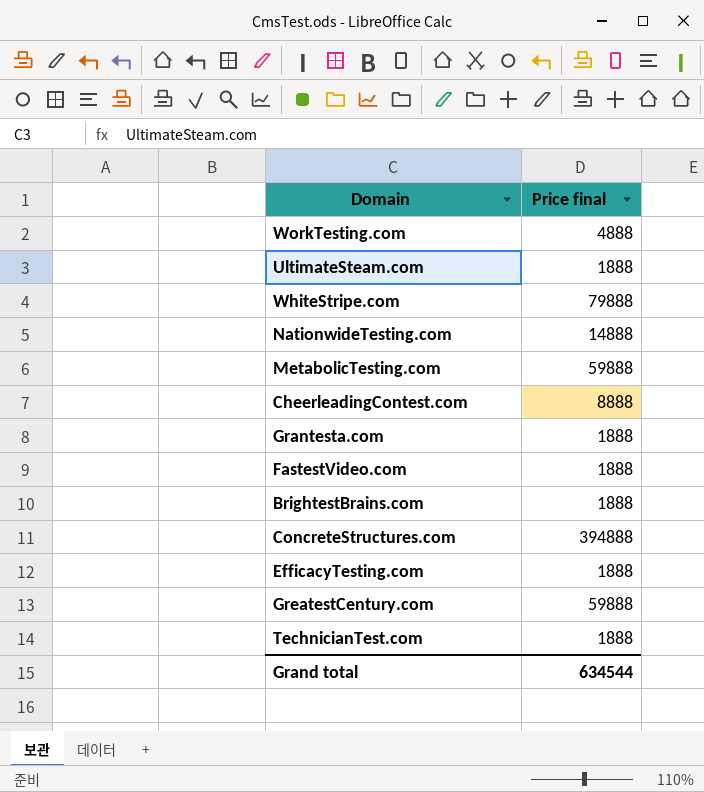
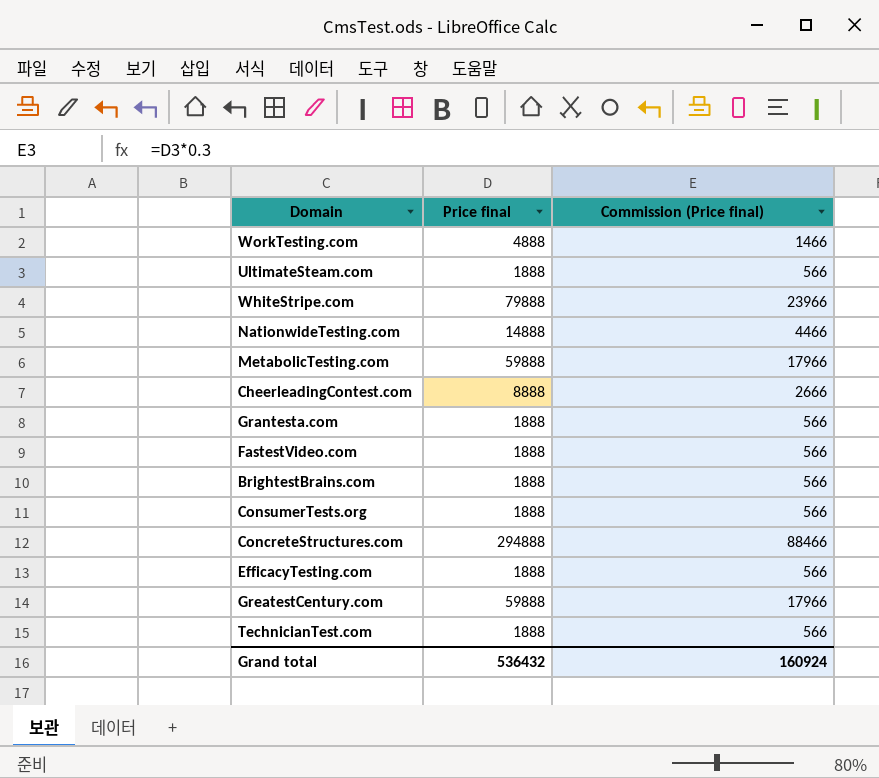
column Commission (Price final) | formula: none -> [Price final] * 0.3
row ConsumerTests.org: none -> 1888 | 566
ConcreteStructures.com | Price final: 394888 -> 294888
Grand total | Price final: 634544 -> 536432

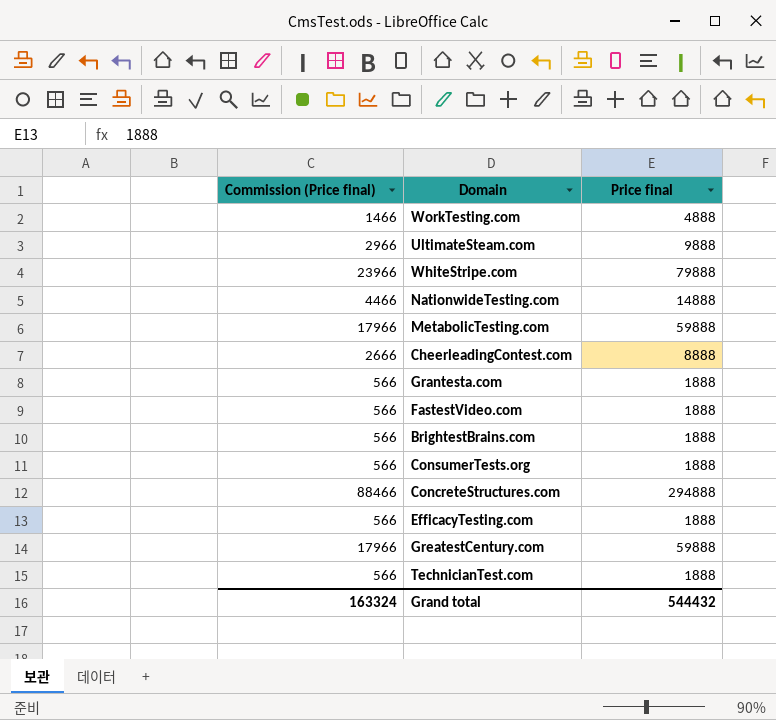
column Commission (Price final) | position: 3 -> 1
UltimateSteam.com | Commission (Price final): 566 -> 2966
UltimateSteam.com | Price final: 1888 -> 9888
Grand total | Commission (Price final): 160924 -> 163324
Grand total | Price final: 536432 -> 544432

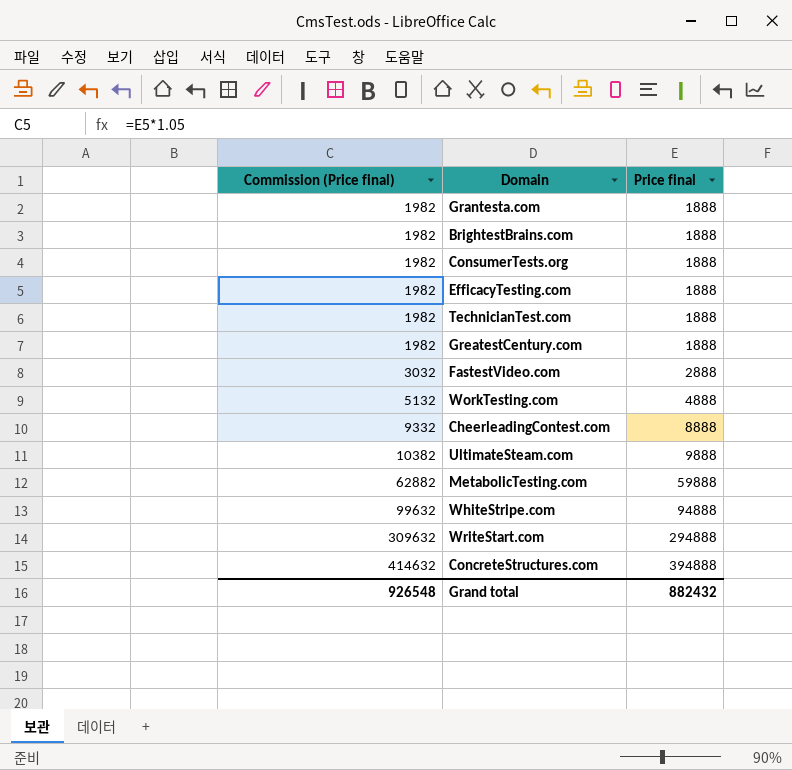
row order: none -> Commission (Price final) ascending
column Commission (Price final) | formula: [Price final] * 0.3 -> [Price final] * 1.05
row NationwideTesting.com: 4466 | 14888 -> none
GreatestCentury.com | Price final: 59888 -> 1888
FastestVideo.com | Price final: 1888 -> 2888
WhiteStripe.com | Price final: 79888 -> 94888
row WriteStart.com: none -> 309632 | 294888
ConcreteStructures.com | Price final: 294888 -> 394888
Grand total | Commission (Price final): 163324 -> 926548
Grand total | Price final: 544432 -> 882432

